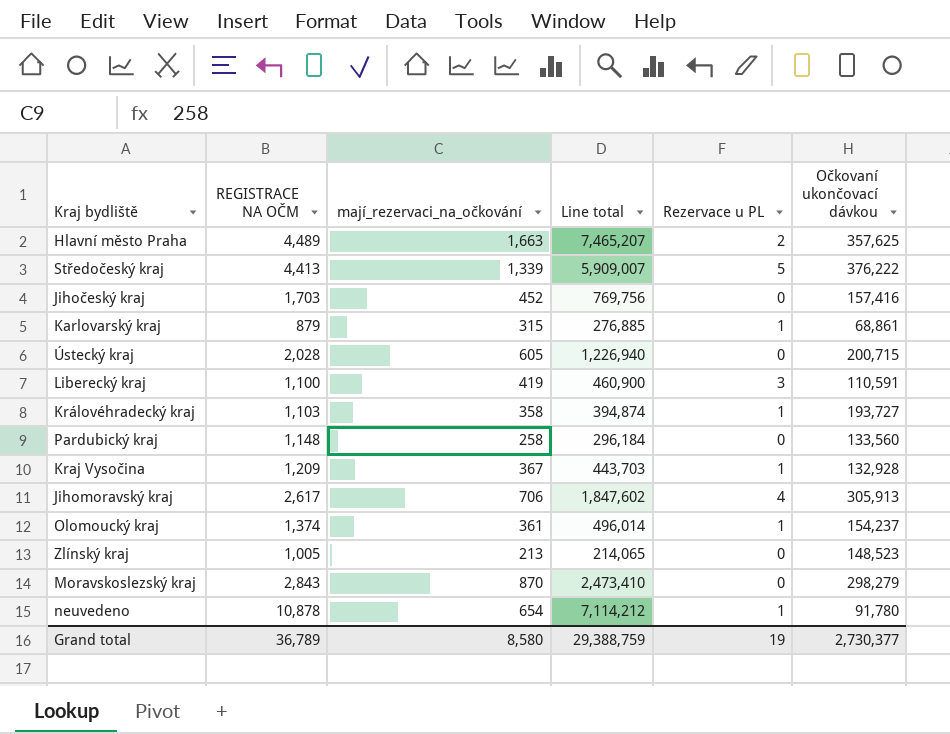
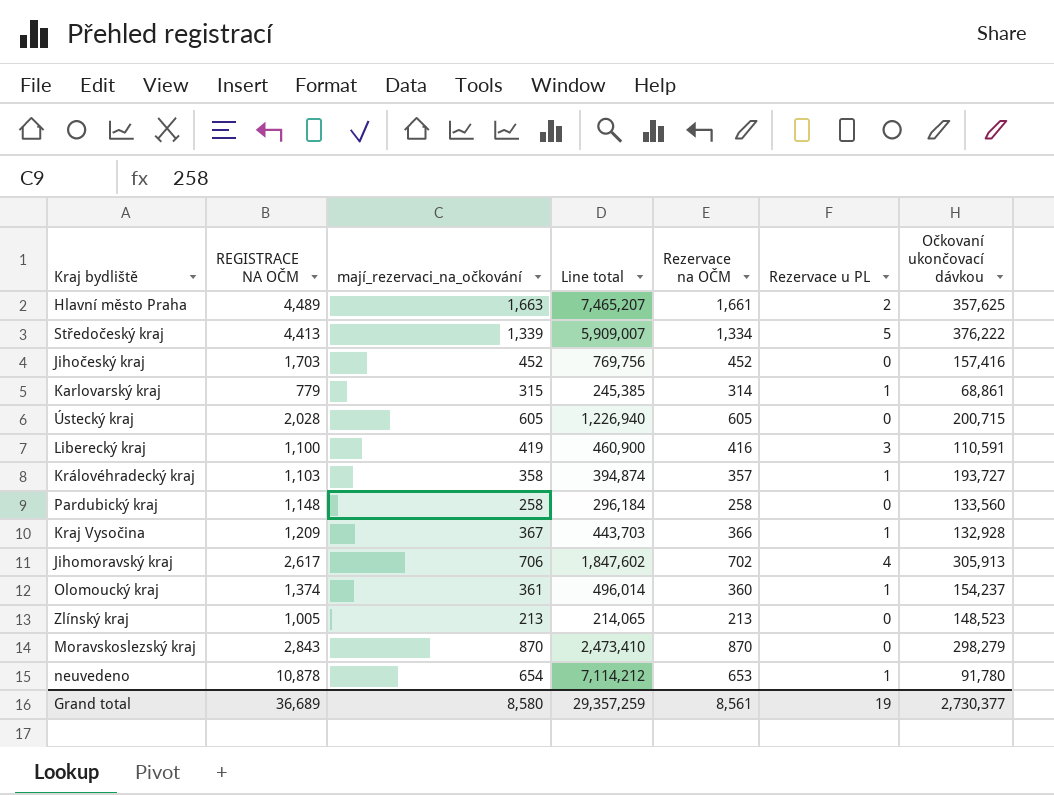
column Rezervace na OČM | formula: none -> [mají_rezervaci_na_očkování] - [Rezervace u PL]
Karlovarský kraj | REGISTRACE NA OČM: 879 -> 779
Karlovarský kraj | Line total: 276,885 -> 245,385
Grand total | REGISTRACE NA OČM: 36,789 -> 36,689
Grand total | Line total: 29,388,759 -> 29,357,259

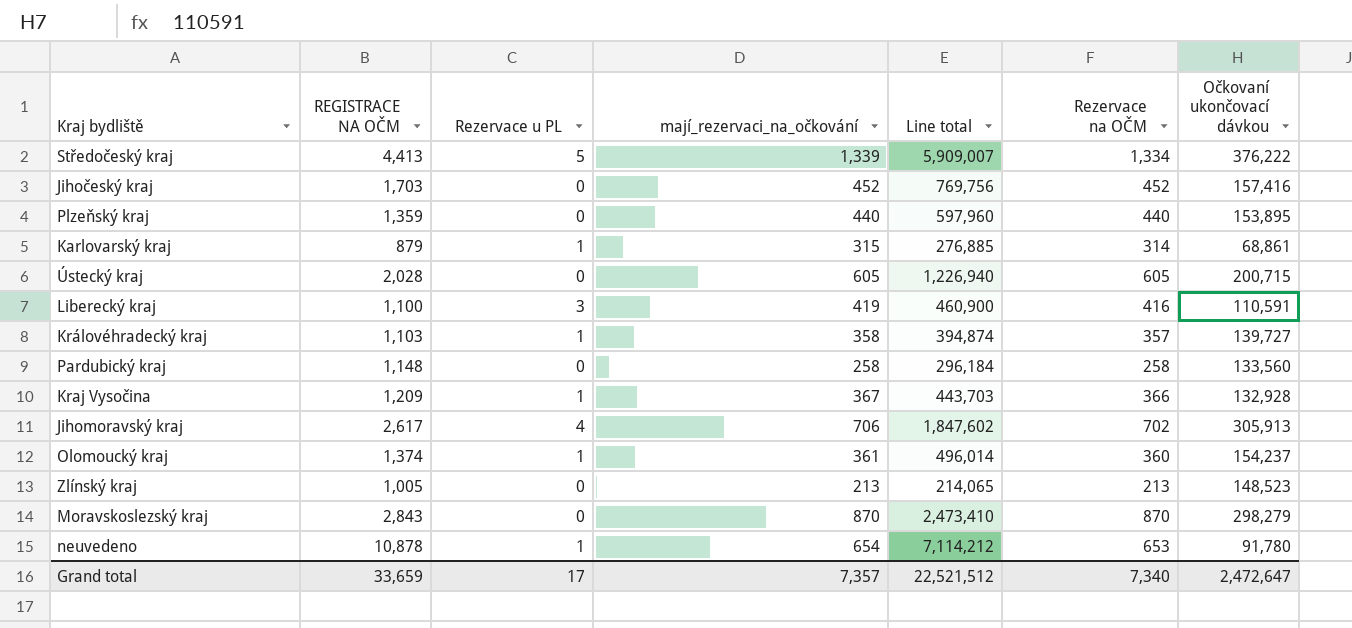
column Rezervace u PL | position: 6 -> 3
row Hlavní město Praha: 4,489 | 1,663 | 7,465,207 | 1,661 | 2 | 357,625 -> none
row Plzeňský kraj: none -> 1,359 | 0 | 440 | 597,960 | 440 | 153,895
Karlovarský kraj | REGISTRACE NA OČM: 779 -> 879
Karlovarský kraj | Line total: 245,385 -> 276,885
Královéhradecký kraj | Očkovaní ukončovací dávkou: 193,727 -> 139,727
Grand total | REGISTRACE NA OČM: 36,689 -> 33,659
Grand total | Rezervace u PL: 19 -> 17
Grand total | mají_rezervaci_na_očkování: 8,580 -> 7,357
Grand total | Line total: 29,357,259 -> 22,521,512
Grand total | Rezervace na OČM: 8,561 -> 7,340
Grand total | Očkovaní ukončovací dávkou: 2,730,377 -> 2,472,647

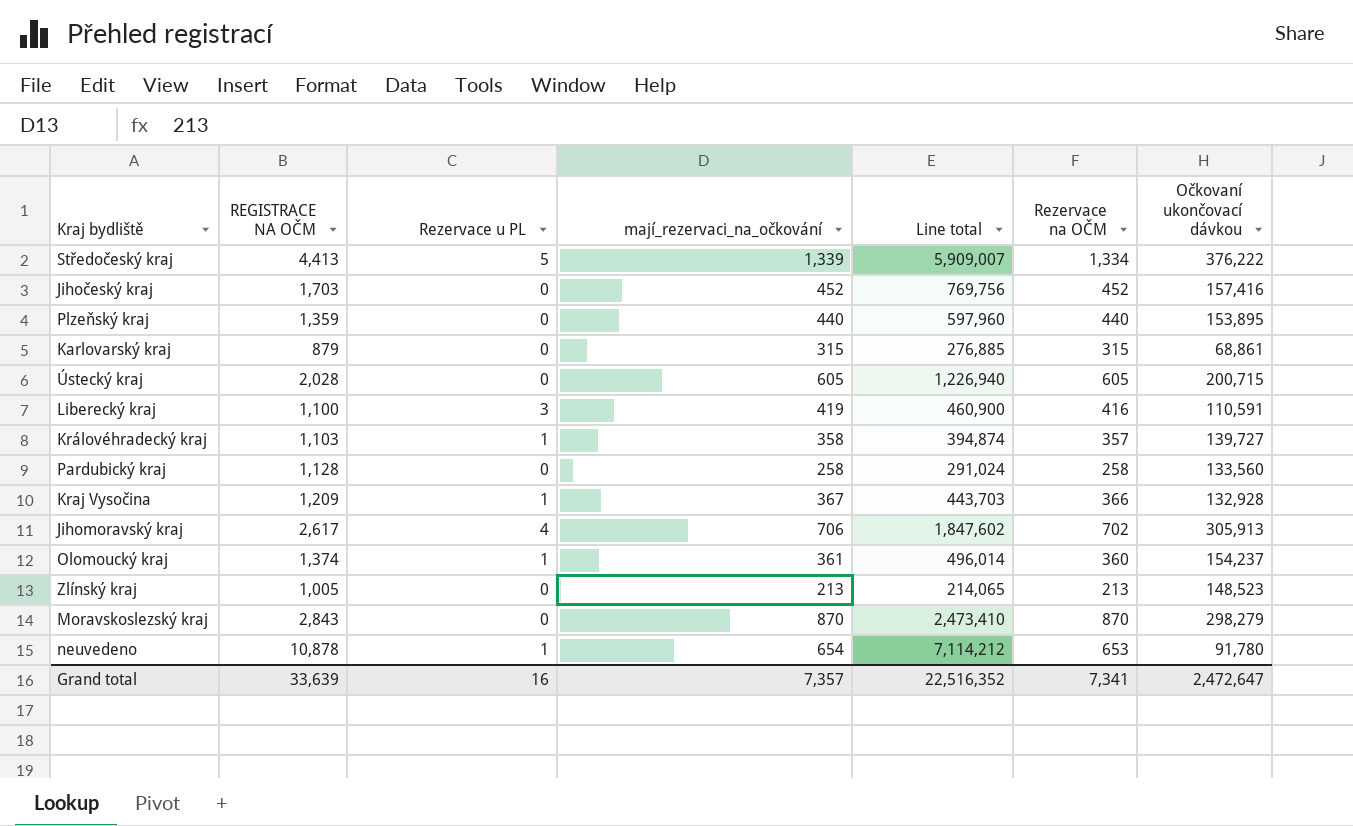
Karlovarský kraj | Rezervace u PL: 1 -> 0
Karlovarský kraj | Rezervace na OČM: 314 -> 315
Pardubický kraj | REGISTRACE NA OČM: 1,148 -> 1,128
Pardubický kraj | Line total: 296,184 -> 291,024
Grand total | REGISTRACE NA OČM: 33,659 -> 33,639
Grand total | Rezervace u PL: 17 -> 16
Grand total | Line total: 22,521,512 -> 22,516,352
Grand total | Rezervace na OČM: 7,340 -> 7,341

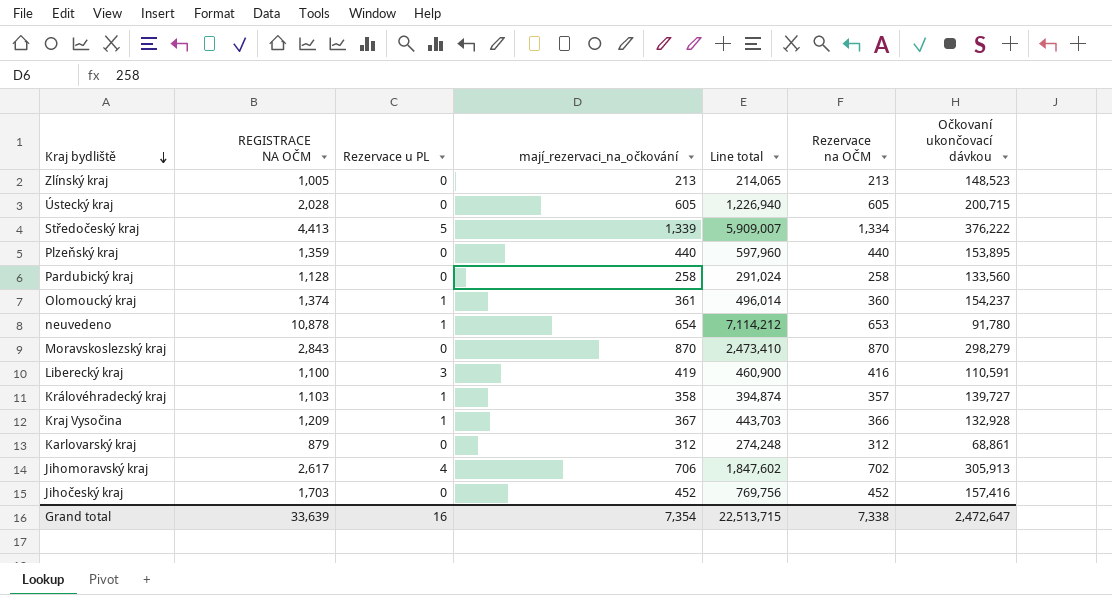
row order: none -> Kraj bydliště descending
Karlovarský kraj | mají_rezervaci_na_očkování: 315 -> 312
Karlovarský kraj | Line total: 276,885 -> 274,248
Karlovarský kraj | Rezervace na OČM: 315 -> 312
Grand total | mají_rezervaci_na_očkování: 7,357 -> 7,354
Grand total | Line total: 22,516,352 -> 22,513,715
Grand total | Rezervace na OČM: 7,341 -> 7,338

